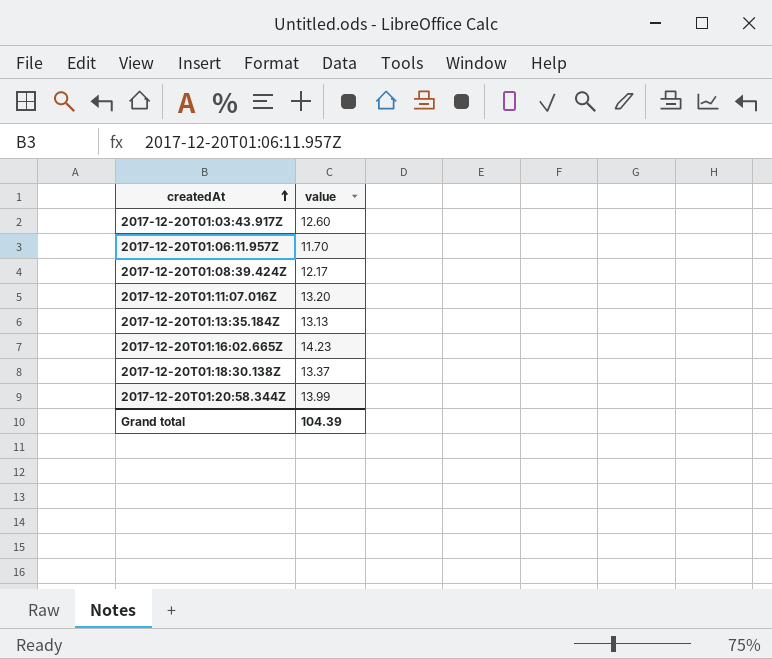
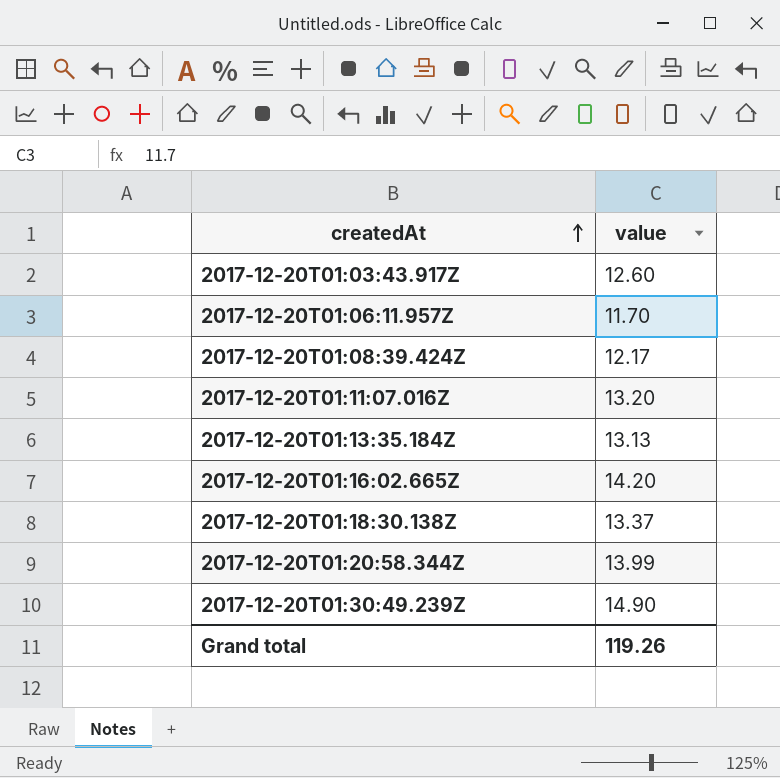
2017-12-20T01:16:02.665Z | value: 14.23 -> 14.20
row 2017-12-20T01:30:49.239Z: none -> 14.90
Grand total | value: 104.39 -> 119.26

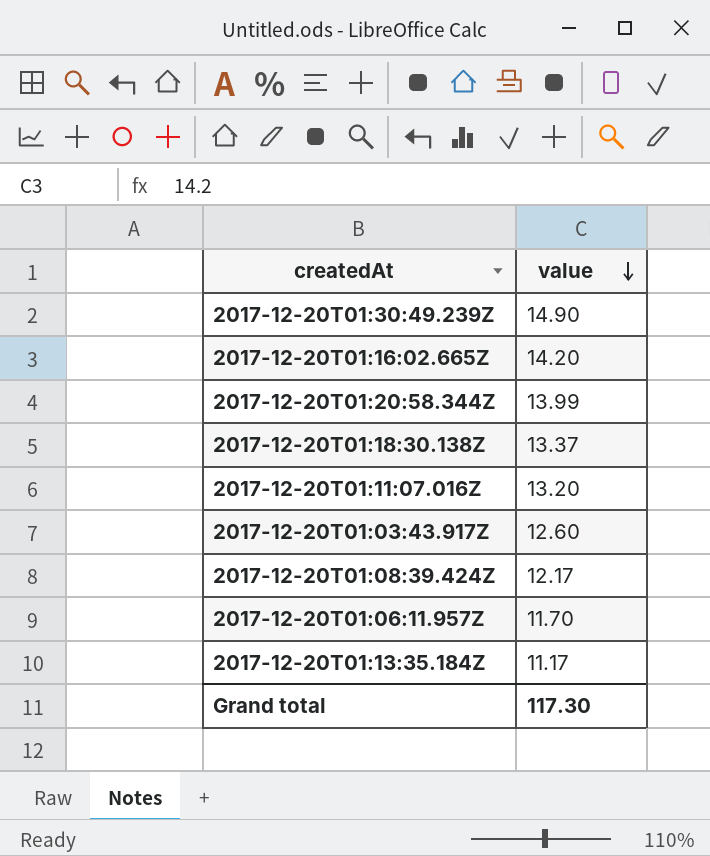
row order: createdAt ascending -> value descending
2017-12-20T01:13:35.184Z | value: 13.13 -> 11.17
Grand total | value: 119.26 -> 117.30

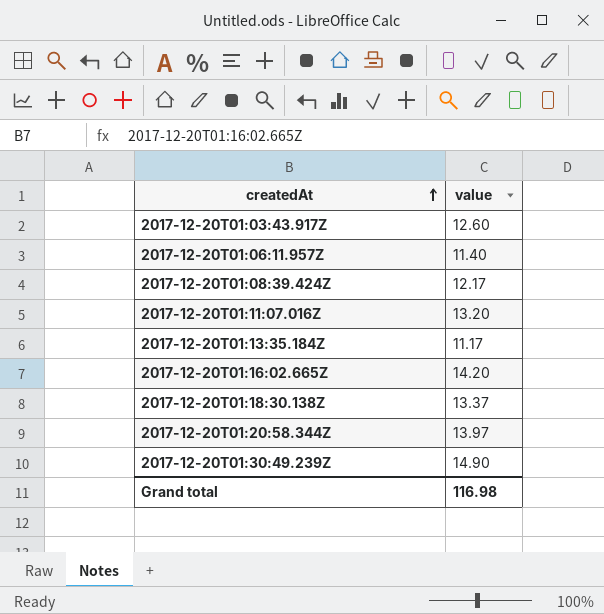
row order: value descending -> createdAt ascending
2017-12-20T01:06:11.957Z | value: 11.70 -> 11.40
2017-12-20T01:20:58.344Z | value: 13.99 -> 13.97
Grand total | value: 117.30 -> 116.98

